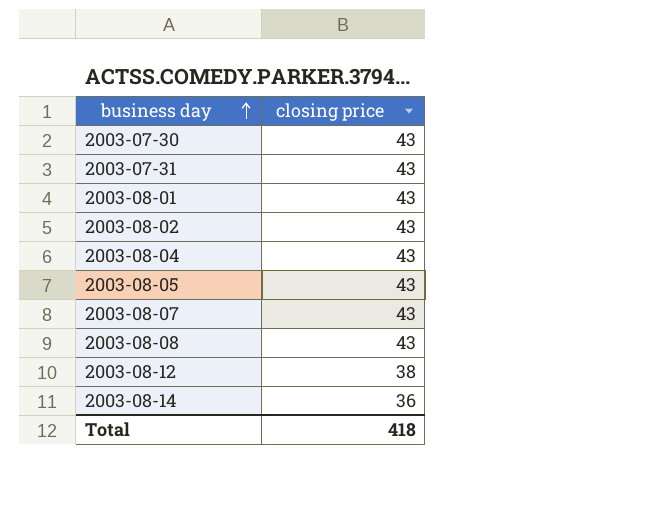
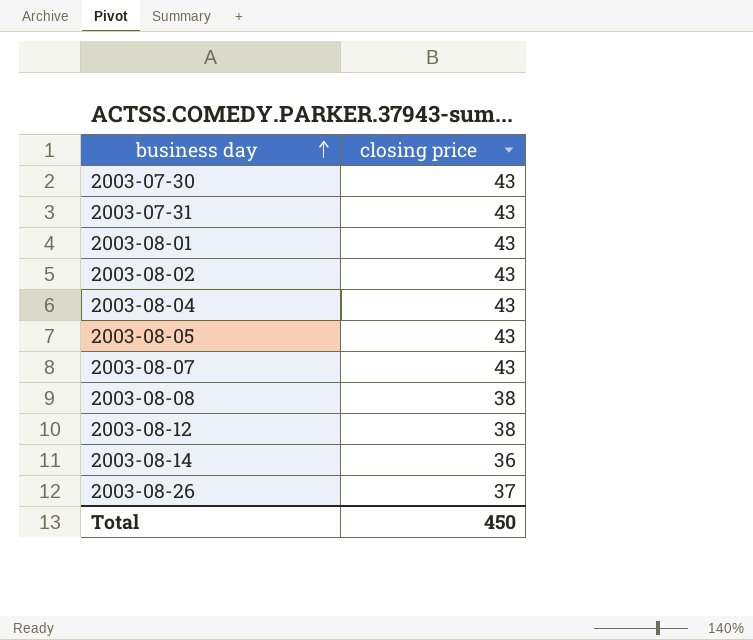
2003-08-08 | closing price: 43 -> 38
row 2003-08-26: none -> 37
Total | closing price: 418 -> 450

